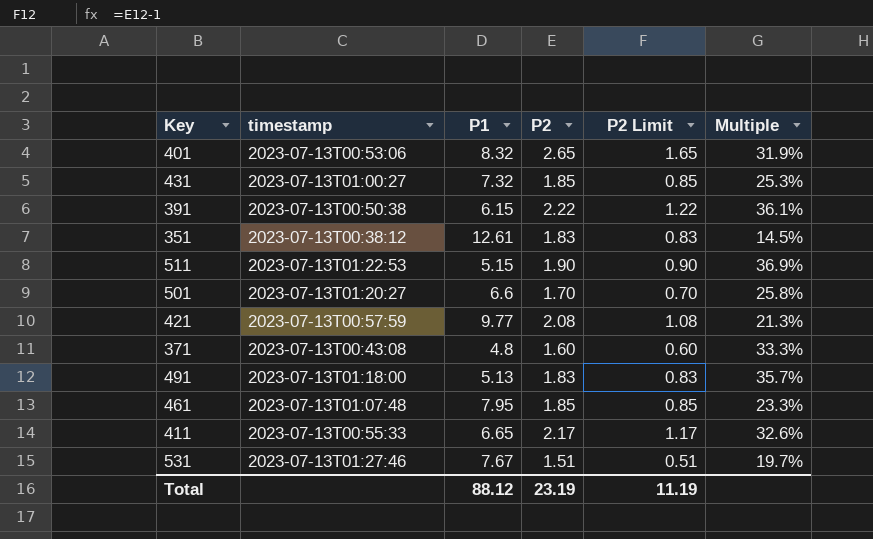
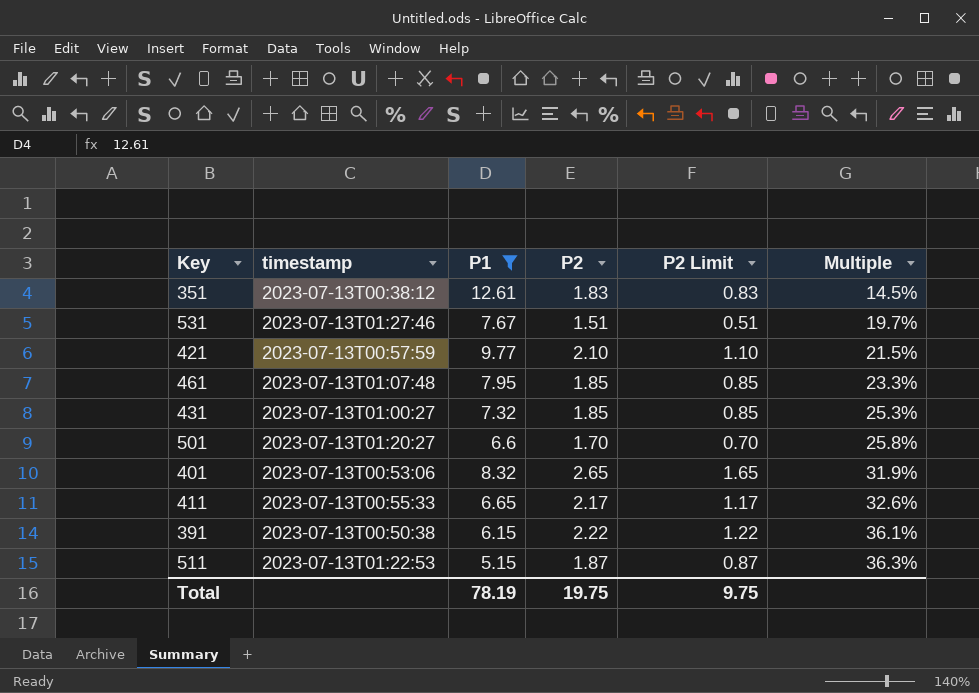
filter: none -> P1 >= 5.15
row order: none -> Multiple ascending
421 | P2: 2.08 -> 2.10
421 | P2 Limit: 1.08 -> 1.10
421 | Multiple: 21.3% -> 21.5%
511 | P2: 1.90 -> 1.87
511 | P2 Limit: 0.90 -> 0.87
511 | Multiple: 36.9% -> 36.3%
Total | P1: 88.12 -> 78.19
Total | P2: 23.19 -> 19.75
Total | P2 Limit: 11.19 -> 9.75

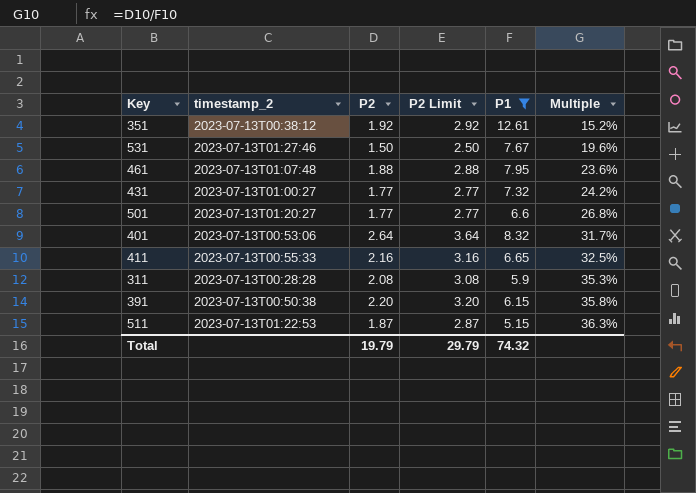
column name: timestamp -> timestamp_2
column P2 Limit | formula: [P2] - 1 -> [P2] + 1
column P1 | position: 3 -> 5
row 421: 2023-07-13T00:57:59 | 9.77 | 2.10 | 1.10 | 21.5% -> none
351 | P2: 1.83 -> 1.92
351 | Multiple: 14.5% -> 15.2%
531 | P2: 1.51 -> 1.50
531 | Multiple: 19.7% -> 19.6%
461 | P2: 1.85 -> 1.88
461 | Multiple: 23.3% -> 23.6%
431 | P2: 1.85 -> 1.77
431 | Multiple: 25.3% -> 24.2%
501 | P2: 1.70 -> 1.77
501 | Multiple: 25.8% -> 26.8%
401 | P2: 2.65 -> 2.64
401 | Multiple: 31.9% -> 31.7%
411 | P2: 2.17 -> 2.16
411 | Multiple: 32.6% -> 32.5%
row 311: none -> 2023-07-13T00:28:28 | 2.08 | 3.08 | 5.9 | 35.3%
391 | P2: 2.22 -> 2.20
391 | Multiple: 36.1% -> 35.8%
Total | P2: 19.75 -> 19.79
Total | P2 Limit: 9.75 -> 29.79
Total | P1: 78.19 -> 74.32

